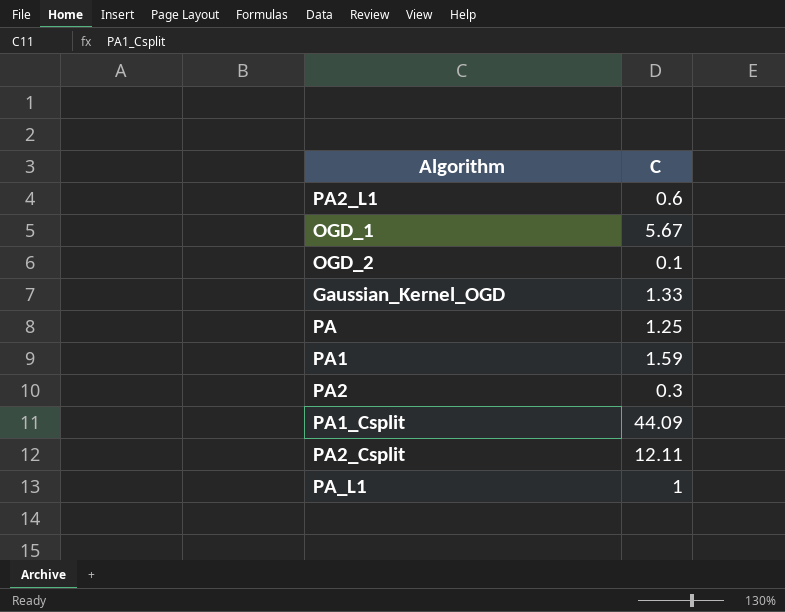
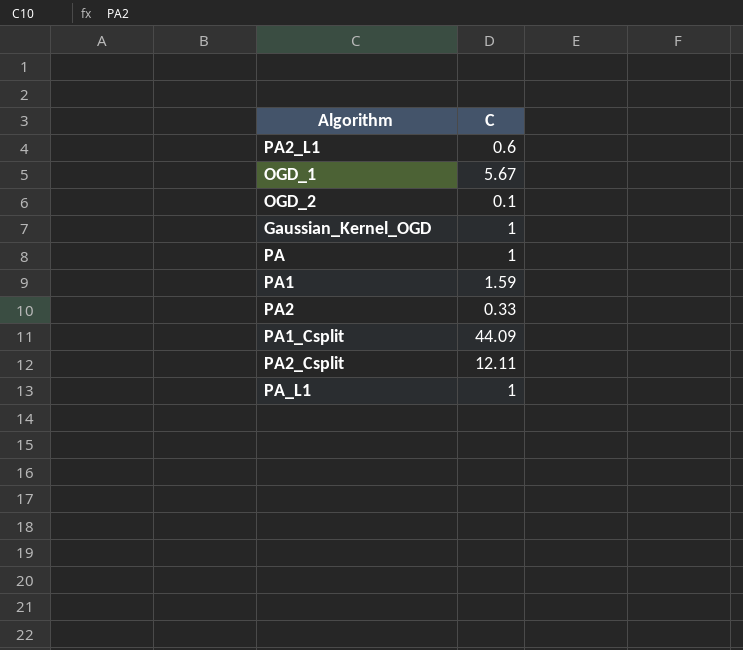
Gaussian_Kernel_OGD | C: 1.33 -> 1
PA | C: 1.25 -> 1
PA2 | C: 0.3 -> 0.33

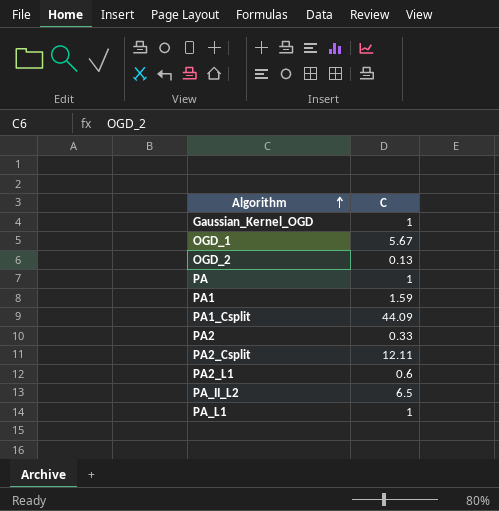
row order: none -> Algorithm ascending
OGD_2 | C: 0.1 -> 0.13
row PA_II_L2: none -> 6.5

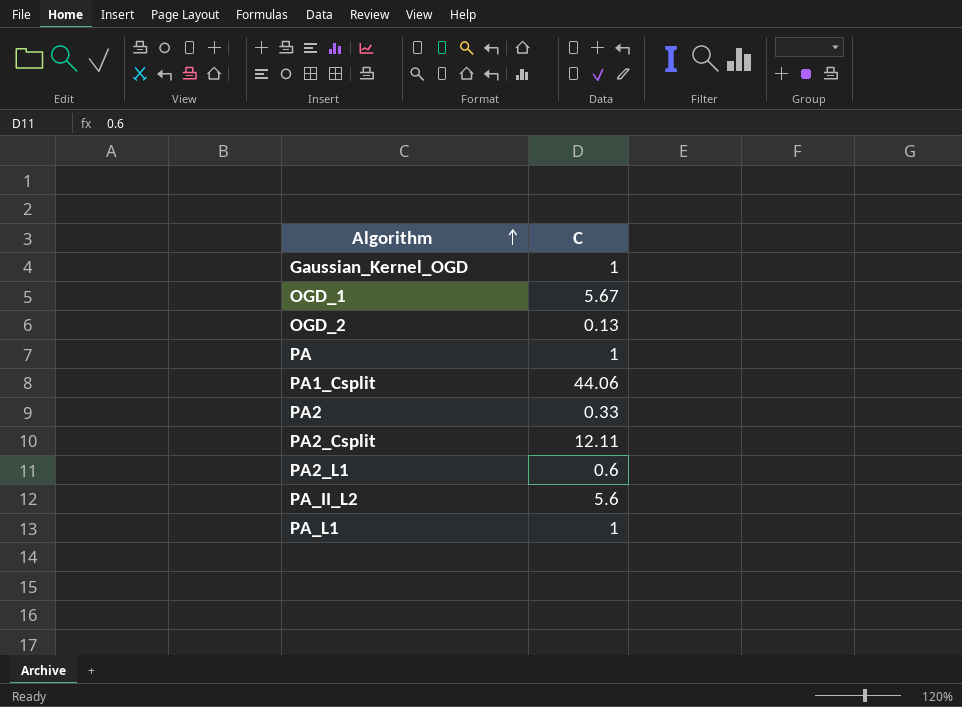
row PA1: 1.59 -> none
PA1_Csplit | C: 44.09 -> 44.06
PA_II_L2 | C: 6.5 -> 5.6

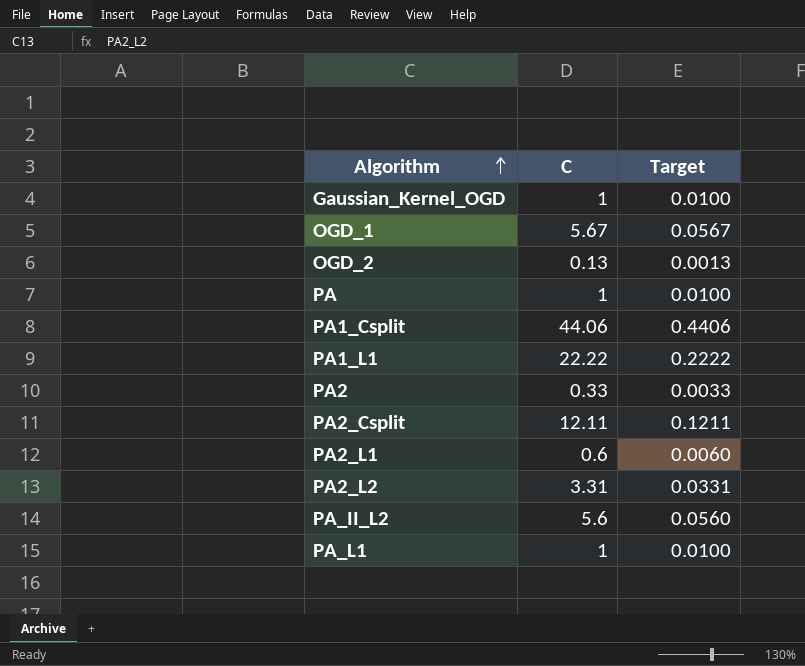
column Target | formula: none -> [C] * 0.01
row PA1_L1: none -> 22.22 | 0.2222
row PA2_L2: none -> 3.31 | 0.0331

